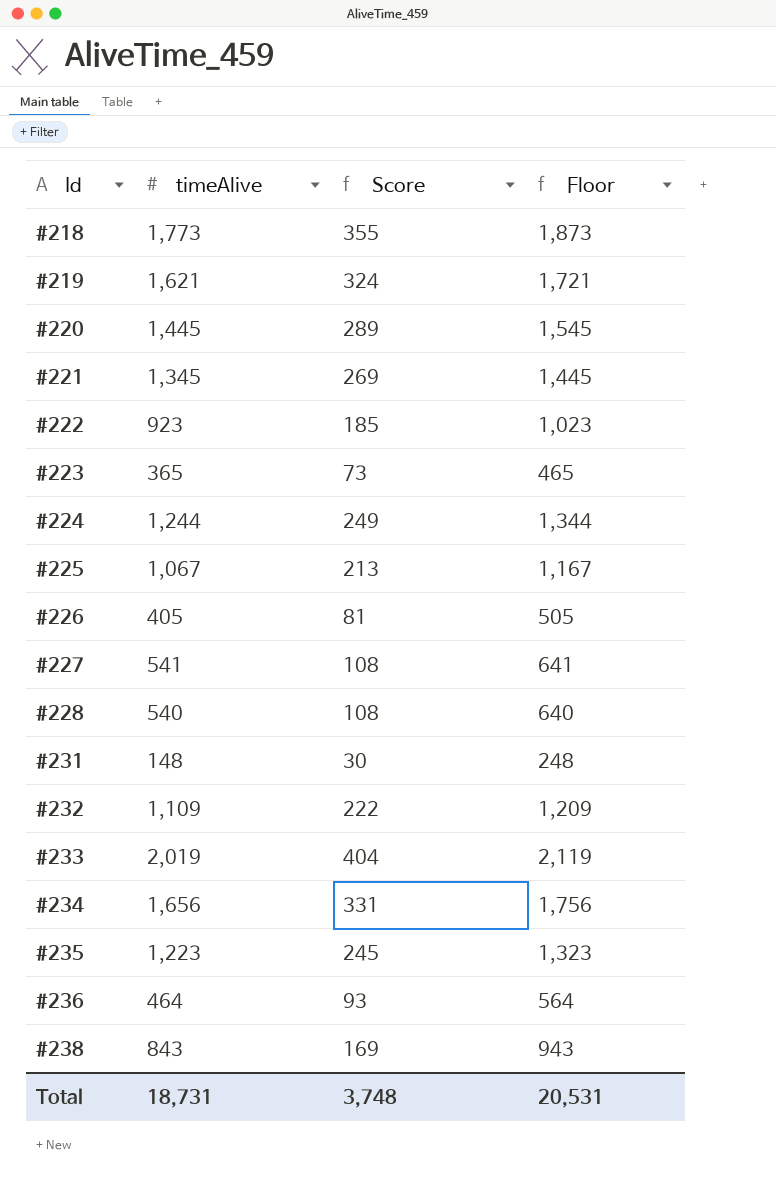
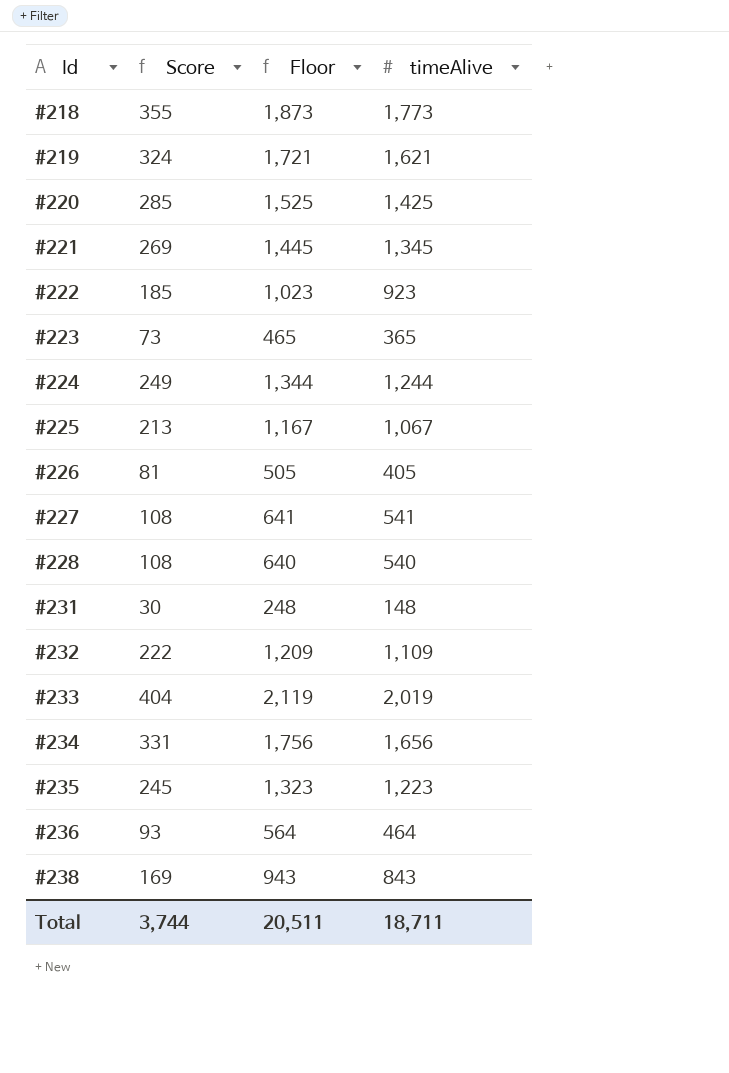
column timeAlive | position: 2 -> 4
#220 | Score: 289 -> 285
#220 | Floor: 1,545 -> 1,525
#220 | timeAlive: 1,445 -> 1,425
Total | Score: 3,748 -> 3,744
Total | Floor: 20,531 -> 20,511
Total | timeAlive: 18,731 -> 18,711

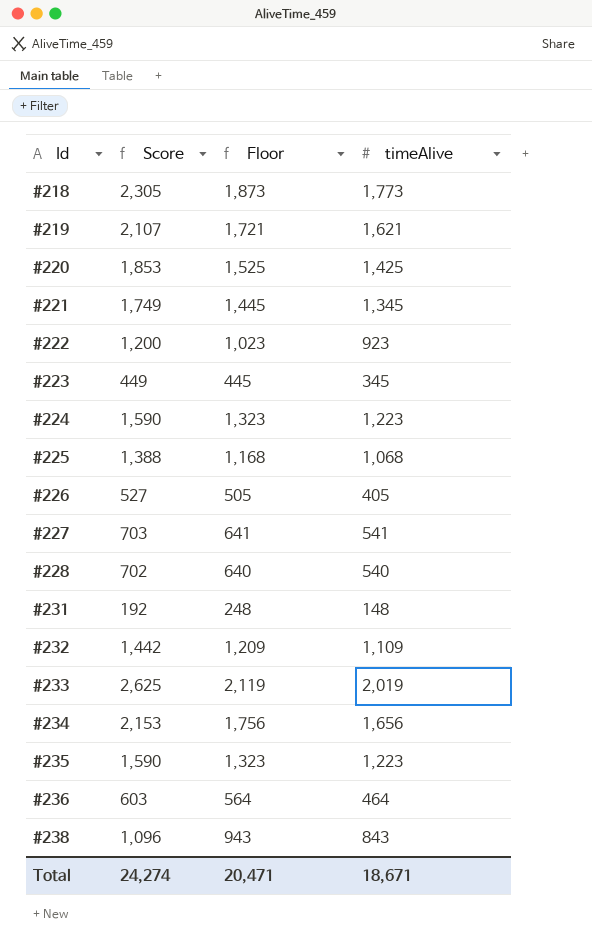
column Score | formula: [timeAlive] * 0.2 -> [timeAlive] * 1.3
#223 | Floor: 465 -> 445
#223 | timeAlive: 365 -> 345
#224 | Floor: 1,344 -> 1,323
#224 | timeAlive: 1,244 -> 1,223
#225 | Floor: 1,167 -> 1,168
#225 | timeAlive: 1,067 -> 1,068
Total | Score: 3,744 -> 24,274
Total | Floor: 20,511 -> 20,471
Total | timeAlive: 18,711 -> 18,671

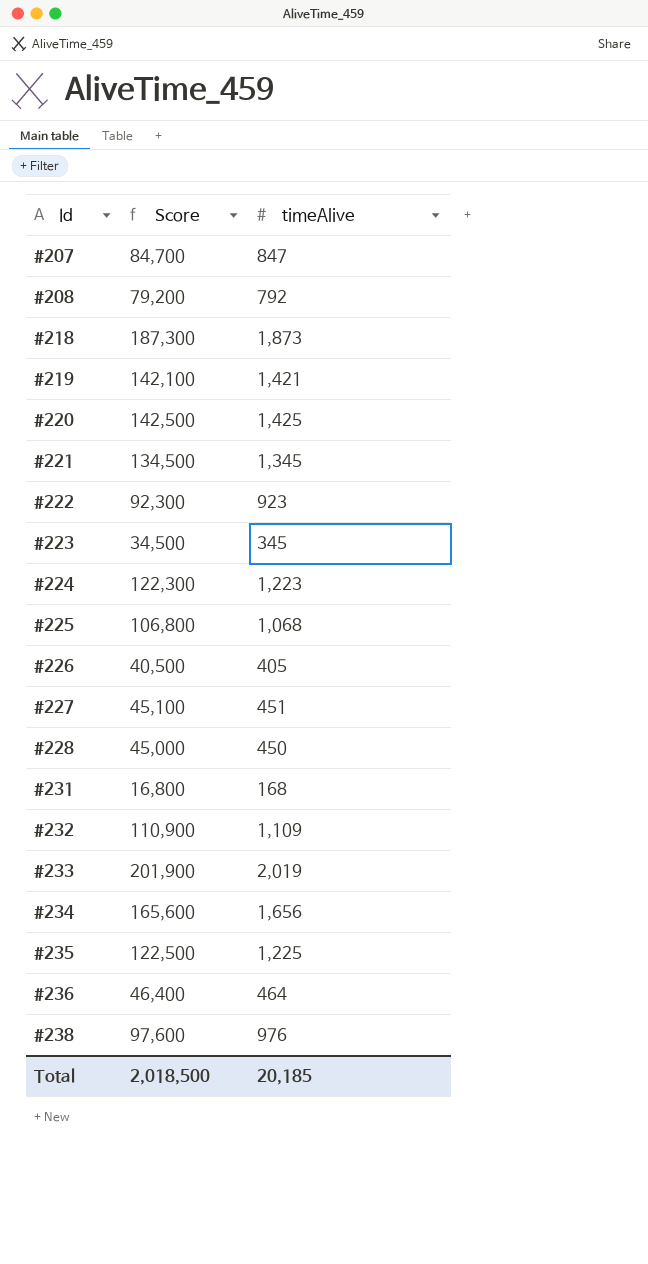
column Floor | formula: [timeAlive] + 100 -> none
column Score | formula: [timeAlive] * 1.3 -> [timeAlive] * 100
row #207: none -> 84,700 | 847
row #208: none -> 79,200 | 792
#218 | timeAlive: 1,773 -> 1,873
#219 | timeAlive: 1,621 -> 1,421
#227 | timeAlive: 541 -> 451
#228 | timeAlive: 540 -> 450
#231 | timeAlive: 148 -> 168
#235 | timeAlive: 1,223 -> 1,225
#238 | timeAlive: 843 -> 976
Total | Score: 24,274 -> 2,018,500
Total | timeAlive: 18,671 -> 20,185

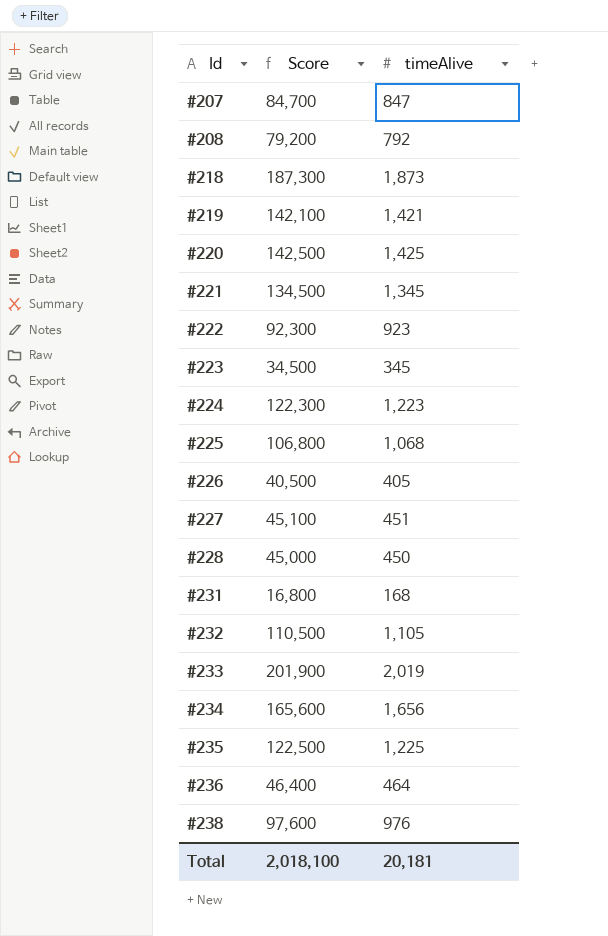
#232 | Score: 110,900 -> 110,500
#232 | timeAlive: 1,109 -> 1,105
Total | Score: 2,018,500 -> 2,018,100
Total | timeAlive: 20,185 -> 20,181

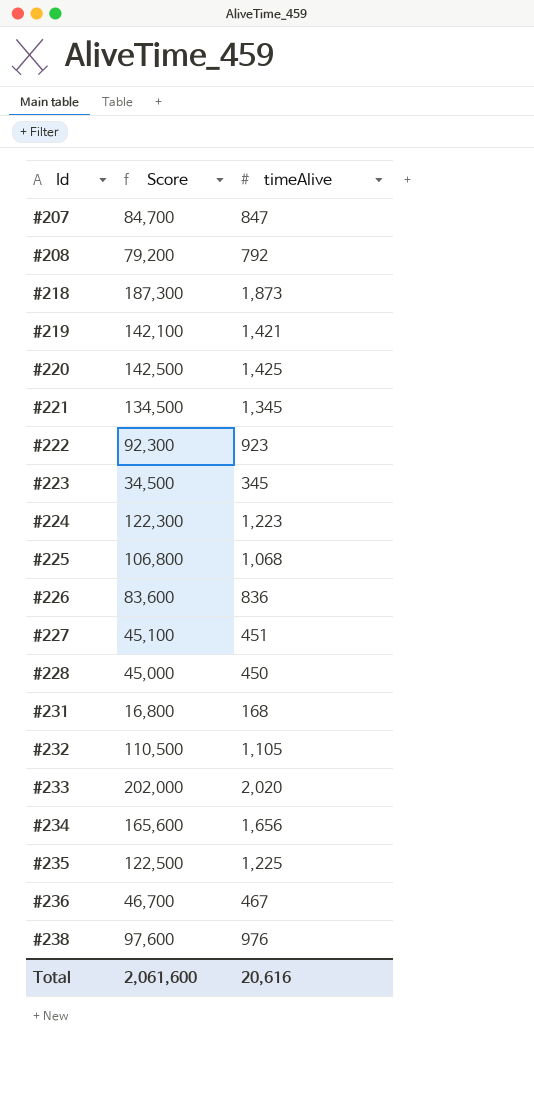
#226 | Score: 40,500 -> 83,600
#226 | timeAlive: 405 -> 836
#233 | Score: 201,900 -> 202,000
#233 | timeAlive: 2,019 -> 2,020
#236 | Score: 46,400 -> 46,700
#236 | timeAlive: 464 -> 467
Total | Score: 2,018,100 -> 2,061,600
Total | timeAlive: 20,181 -> 20,616

